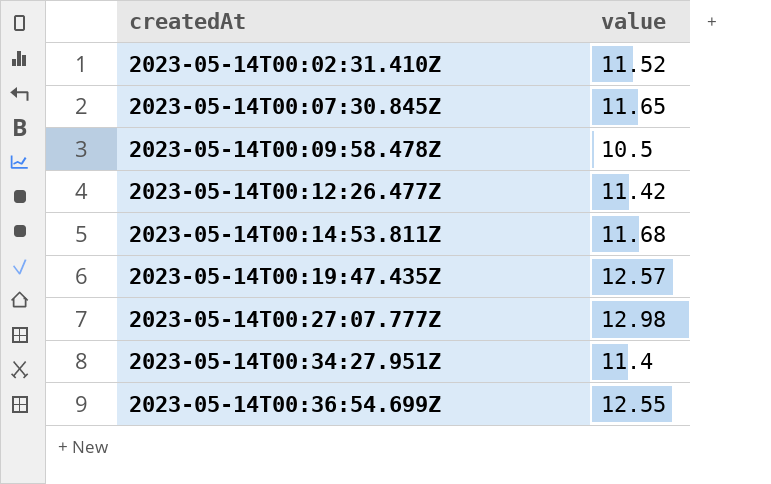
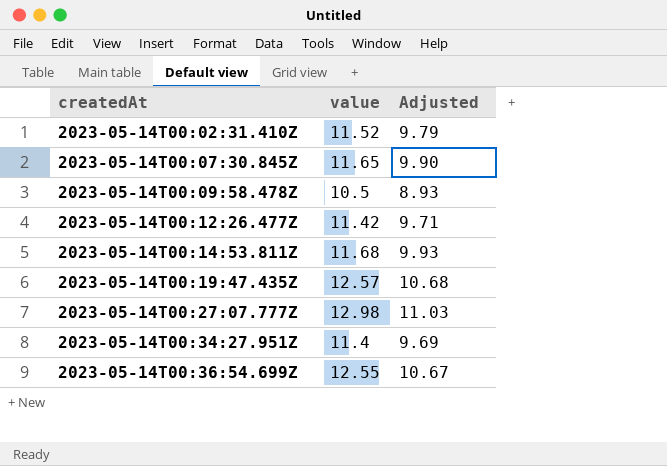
column Adjusted | formula: none -> [value] * 0.85

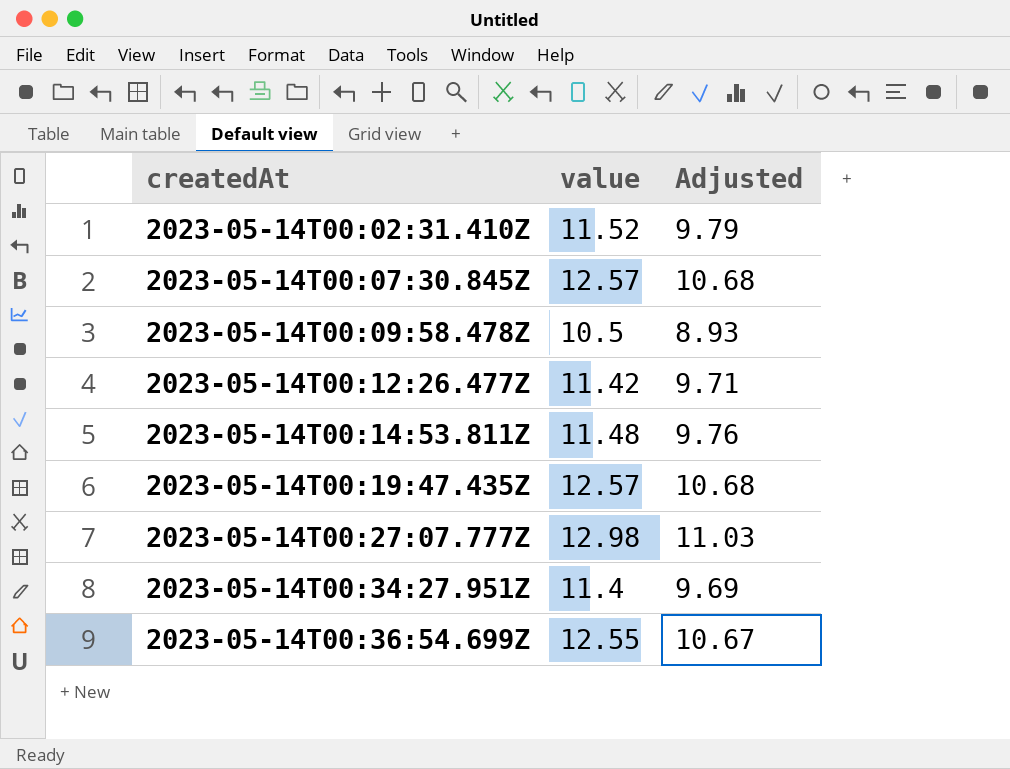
2023-05-14T00:07:30.845Z | value: 11.65 -> 12.57
2023-05-14T00:07:30.845Z | Adjusted: 9.90 -> 10.68
2023-05-14T00:14:53.811Z | value: 11.68 -> 11.48
2023-05-14T00:14:53.811Z | Adjusted: 9.93 -> 9.76

